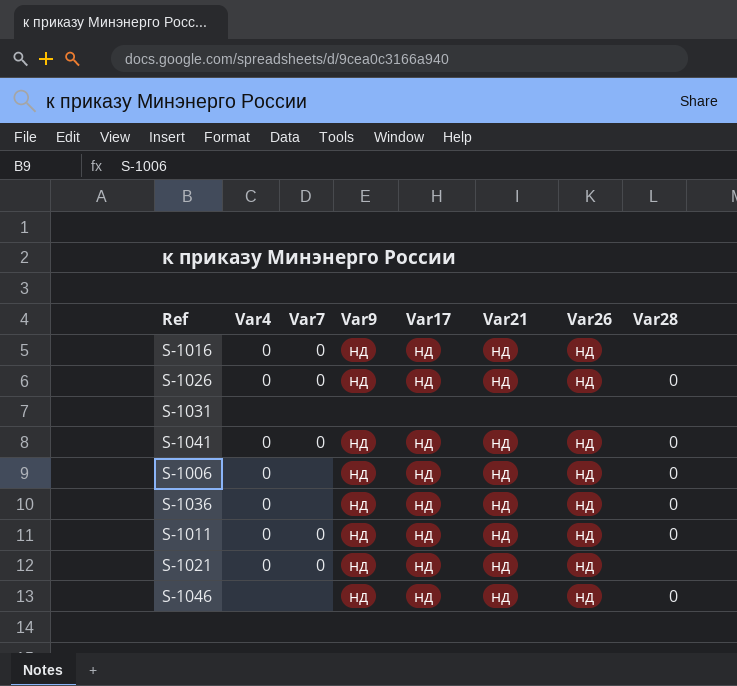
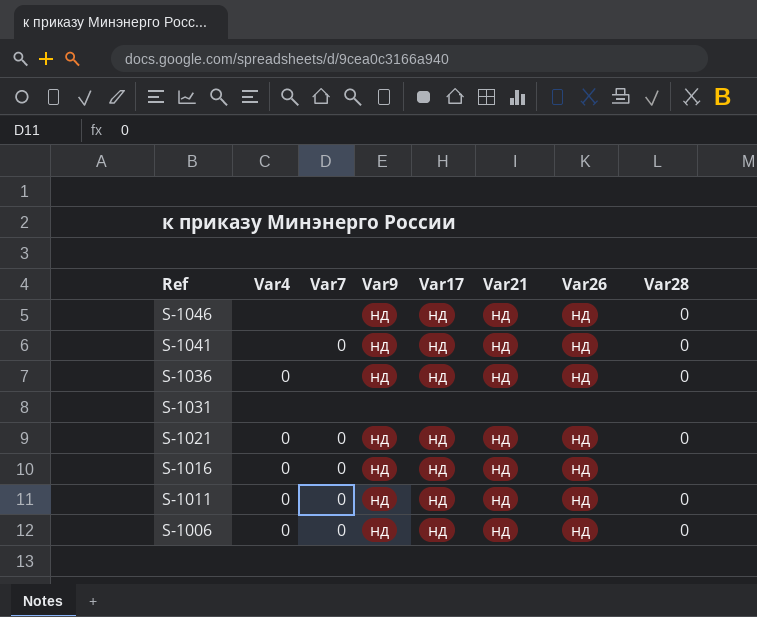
row order: none -> Ref descending
row S-1026: 0 | 0 | нд | нд | нд | нд | 0 -> none
S-1041 | Var4: 0 -> none
S-1021 | Var28: none -> 0
S-1006 | Var7: none -> 0

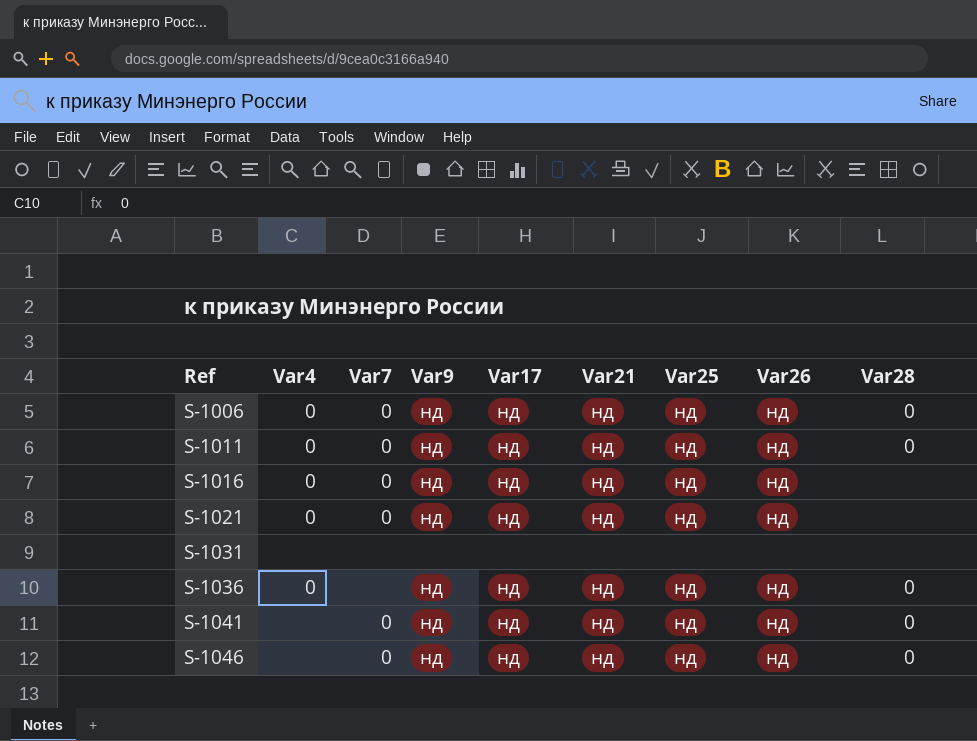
row order: Ref descending -> Ref ascending
column Var25 | position: none -> 7
S-1021 | Var28: 0 -> none
S-1046 | Var7: none -> 0

